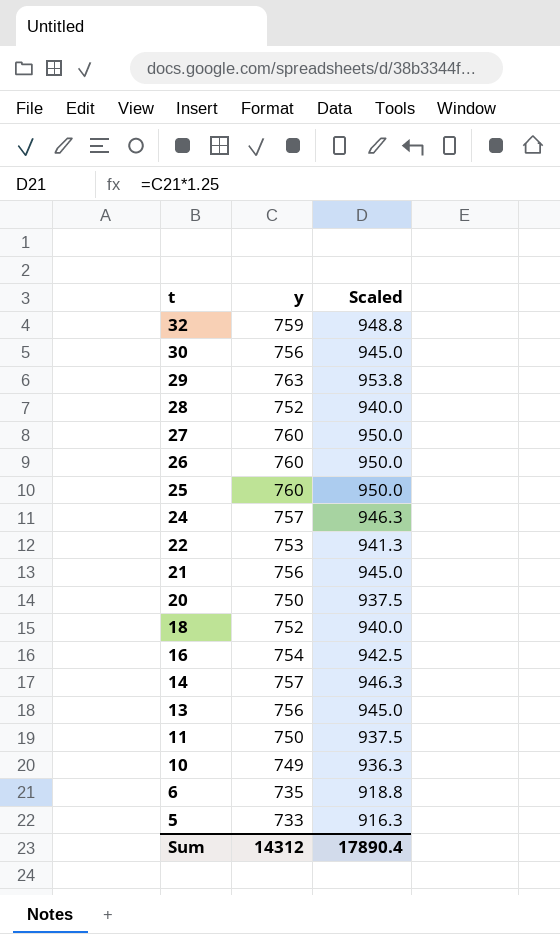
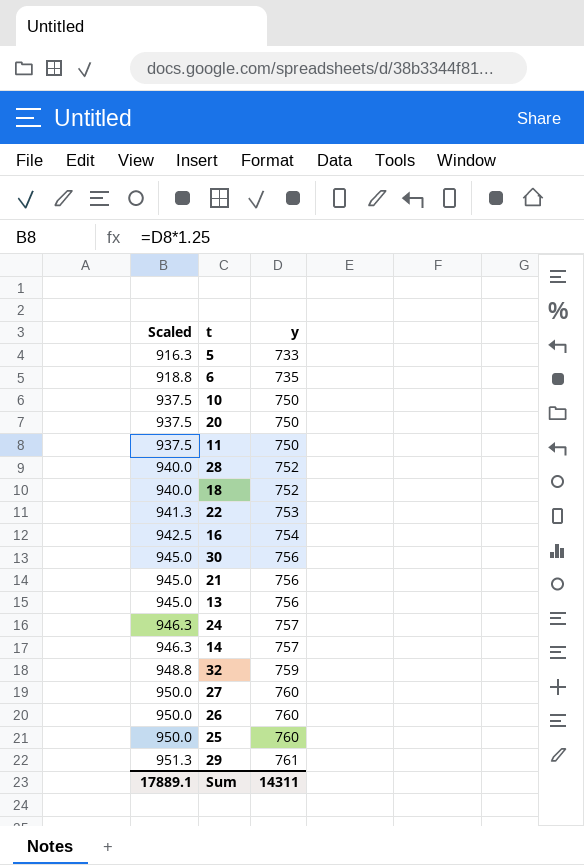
row order: t descending -> Scaled ascending
column Scaled | position: 3 -> 1
10 | Scaled: 936.3 -> 937.5
10 | y: 749 -> 750
29 | Scaled: 953.8 -> 951.3
29 | y: 763 -> 761
Sum | Scaled: 17890.4 -> 17889.1
Sum | y: 14312 -> 14311

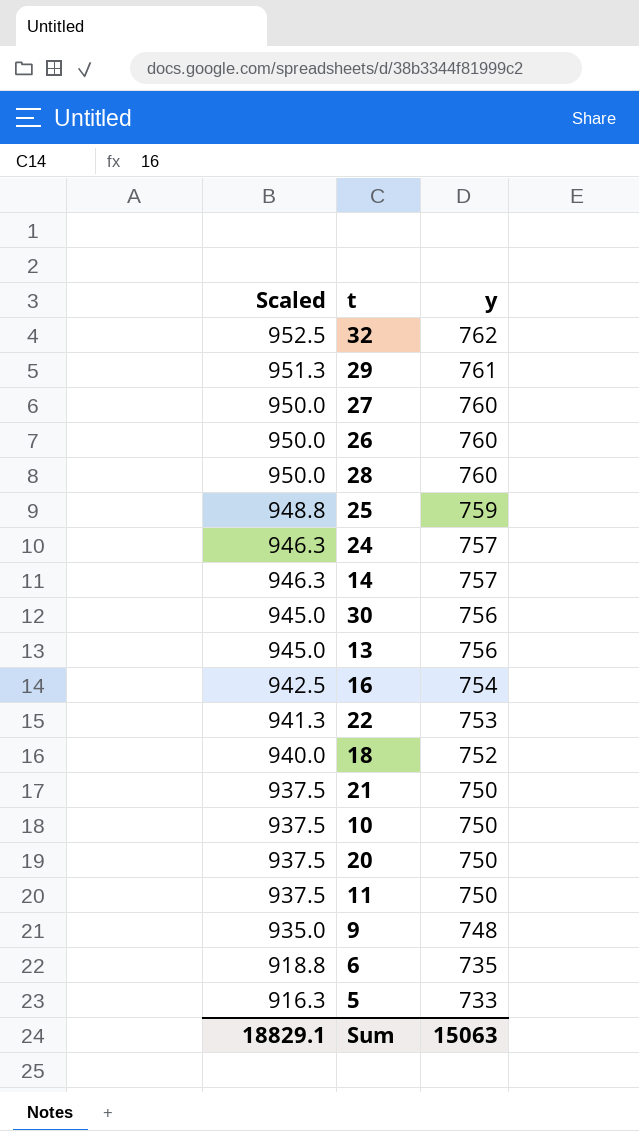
row order: Scaled ascending -> Scaled descending
32 | Scaled: 948.8 -> 952.5
32 | y: 759 -> 762
28 | Scaled: 940.0 -> 950.0
28 | y: 752 -> 760
25 | Scaled: 950.0 -> 948.8
25 | y: 760 -> 759
21 | Scaled: 945.0 -> 937.5
21 | y: 756 -> 750
row 9: none -> 935.0 | 748
Sum | Scaled: 17889.1 -> 18829.1
Sum | y: 14311 -> 15063

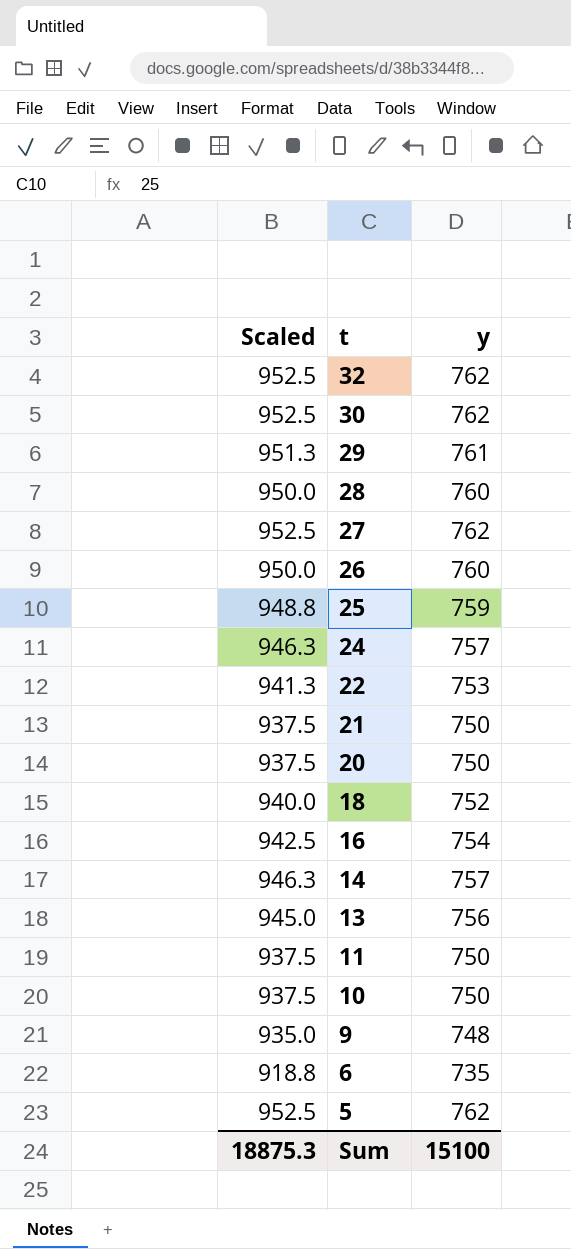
row order: Scaled descending -> t descending
30 | Scaled: 945.0 -> 952.5
30 | y: 756 -> 762
27 | Scaled: 950.0 -> 952.5
27 | y: 760 -> 762
5 | Scaled: 916.3 -> 952.5
5 | y: 733 -> 762
Sum | Scaled: 18829.1 -> 18875.3
Sum | y: 15063 -> 15100

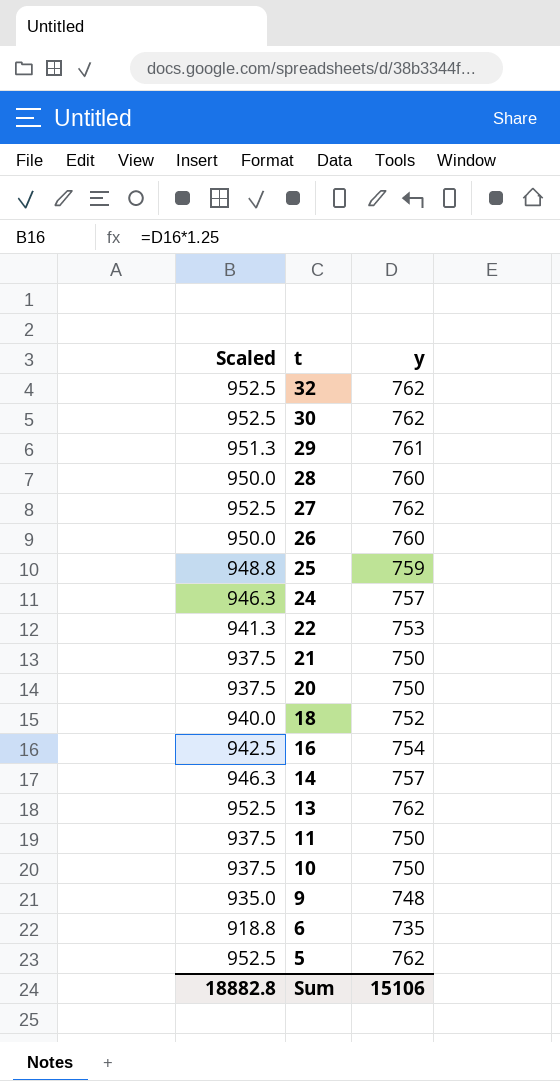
13 | Scaled: 945.0 -> 952.5
13 | y: 756 -> 762
Sum | Scaled: 18875.3 -> 18882.8
Sum | y: 15100 -> 15106

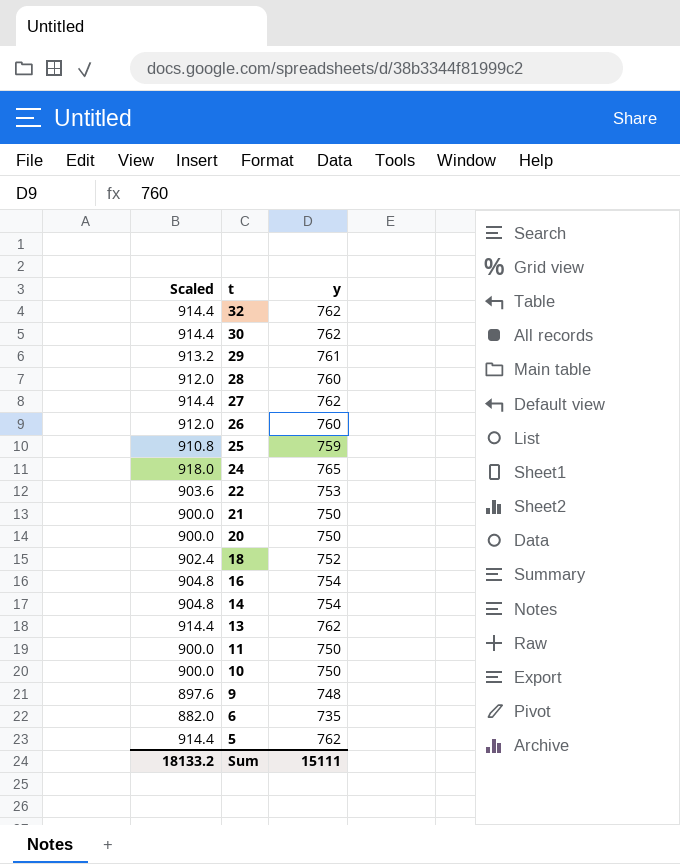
column Scaled | formula: [y] * 1.25 -> [y] * 1.2
24 | y: 757 -> 765
14 | y: 757 -> 754
Sum | Scaled: 18882.8 -> 18133.2
Sum | y: 15106 -> 15111

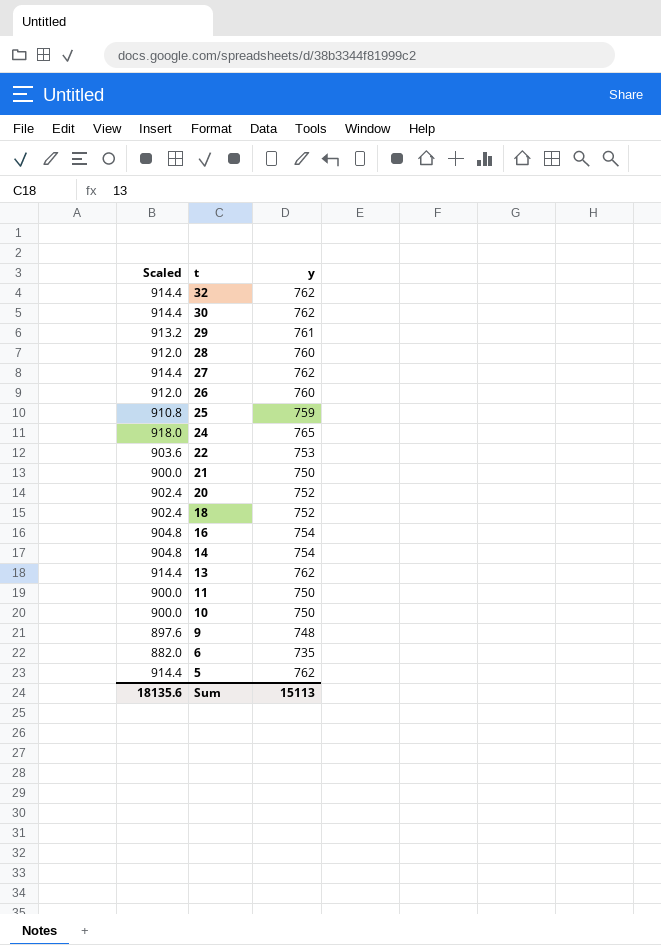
20 | Scaled: 900.0 -> 902.4
20 | y: 750 -> 752
Sum | Scaled: 18133.2 -> 18135.6
Sum | y: 15111 -> 15113

